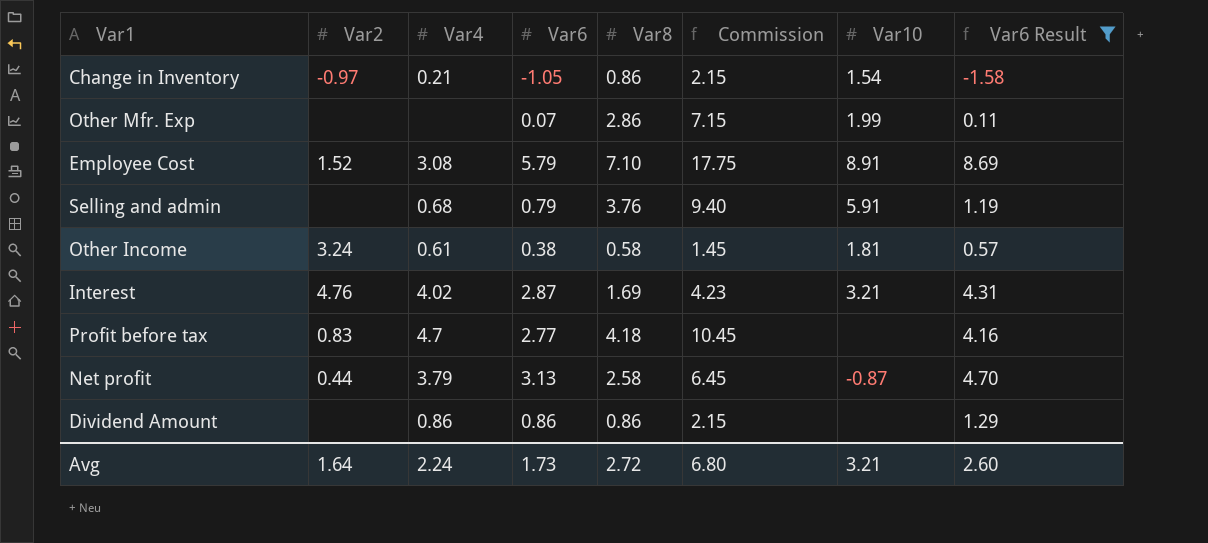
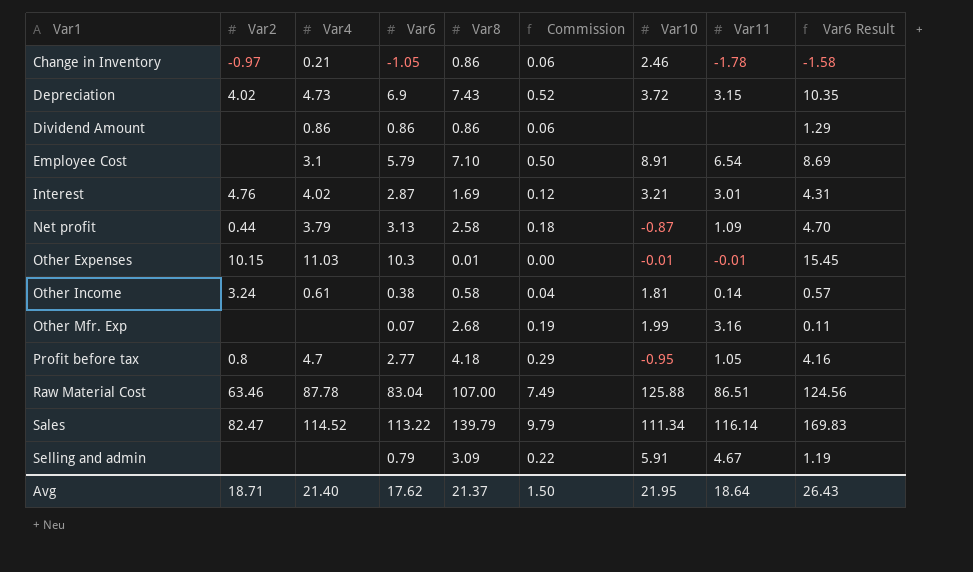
filter: Var6 Result <= 8.69 -> none
row order: none -> Var1 ascending
column Commission | formula: [Var8] * 2.5 -> [Var8] * 0.07
column Var11 | position: none -> 8
Change in Inventory | Var10: 1.54 -> 2.46
Employee Cost | Var2: 1.52 -> none
Employee Cost | Var4: 3.08 -> 3.1
Other Mfr. Exp | Var8: 2.86 -> 2.68
Profit before tax | Var2: 0.83 -> 0.8
Profit before tax | Var10: none -> -0.95
Selling and admin | Var4: 0.68 -> none
Selling and admin | Var8: 3.76 -> 3.09
Avg | Var2: 1.64 -> 18.71
Avg | Var4: 2.24 -> 21.40
Avg | Var6: 1.73 -> 17.62
Avg | Var8: 2.72 -> 21.37
Avg | Commission: 6.80 -> 1.50
Avg | Var10: 3.21 -> 21.95
Avg | Var6 Result: 2.60 -> 26.43

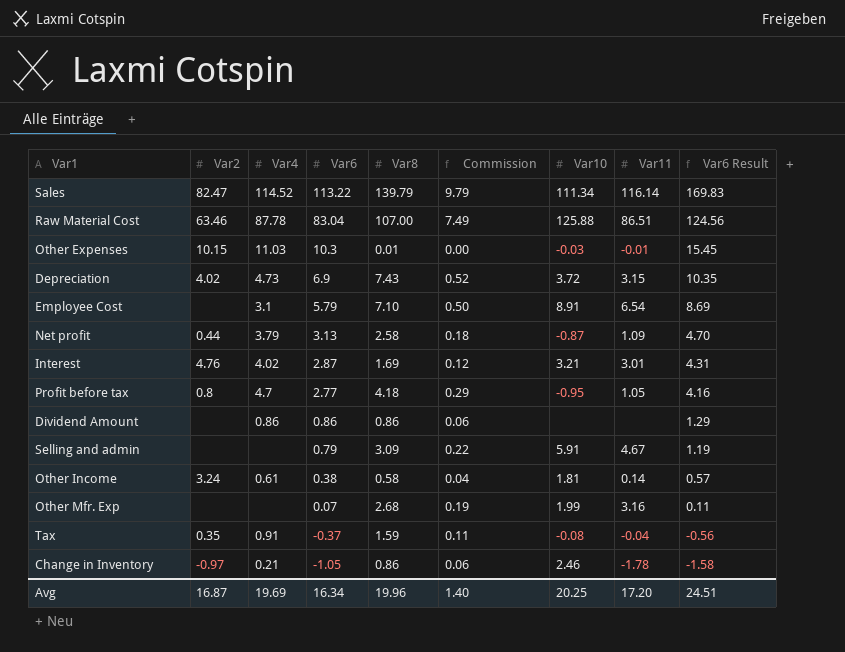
row order: Var1 ascending -> Var6 descending
Other Expenses | Var10: -0.01 -> -0.03
row Tax: none -> 0.35 | 0.91 | -0.37 | 1.59 | 0.11 | -0.08 | -0.04 | -0.56
Avg | Var2: 18.71 -> 16.87
Avg | Var4: 21.40 -> 19.69
Avg | Var6: 17.62 -> 16.34
Avg | Var8: 21.37 -> 19.96
Avg | Commission: 1.50 -> 1.40
Avg | Var10: 21.95 -> 20.25
Avg | Var11: 18.64 -> 17.20
Avg | Var6 Result: 26.43 -> 24.51

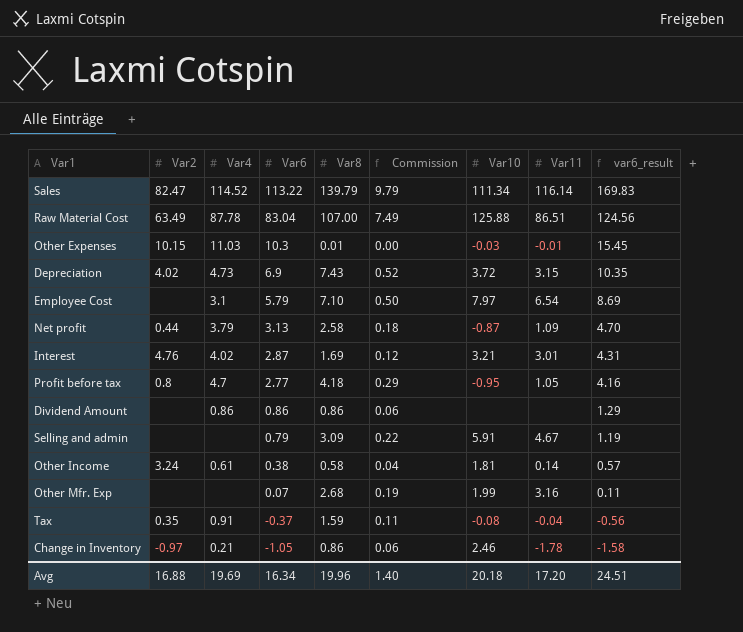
column name: Var6 Result -> var6_result
Raw Material Cost | Var2: 63.46 -> 63.49
Employee Cost | Var10: 8.91 -> 7.97
Avg | Var2: 16.87 -> 16.88
Avg | Var10: 20.25 -> 20.18

